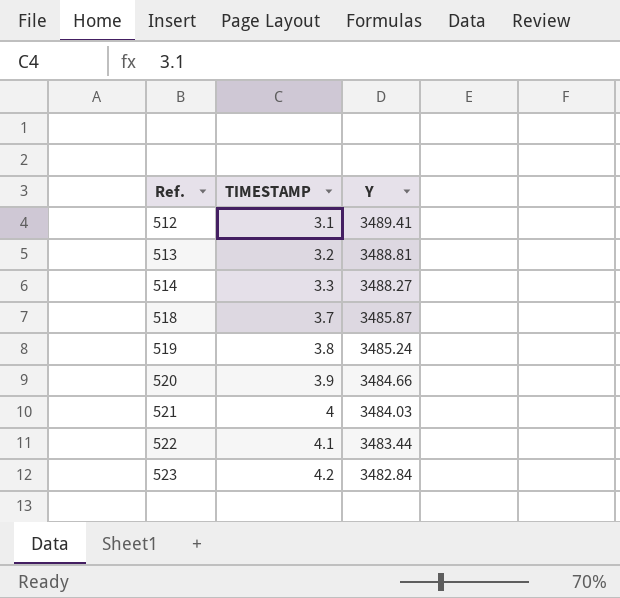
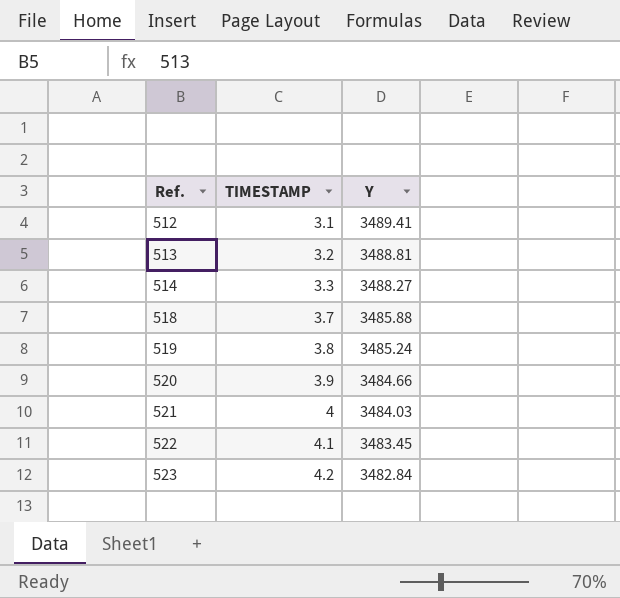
518 | Y: 3485.87 -> 3485.88
522 | Y: 3483.44 -> 3483.45

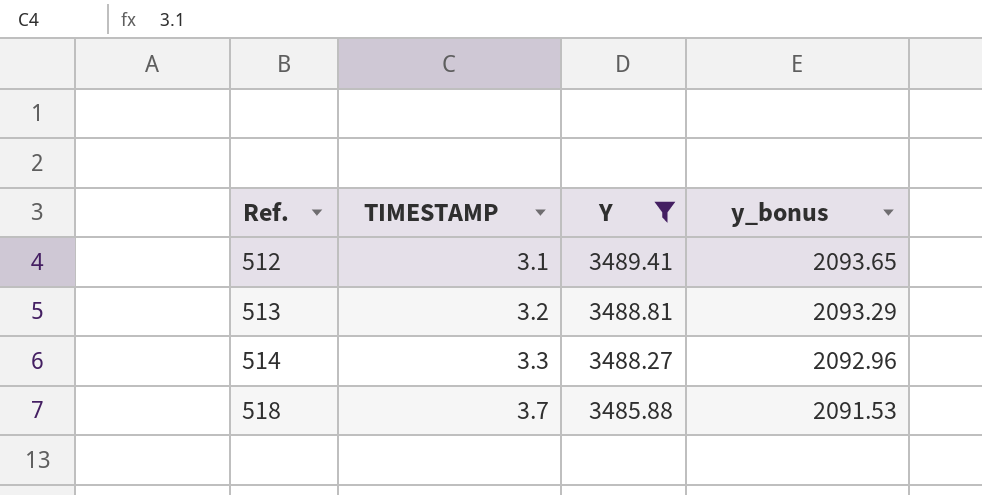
filter: none -> Y >= 3485.88
column y_bonus | formula: none -> [Y] * 0.6

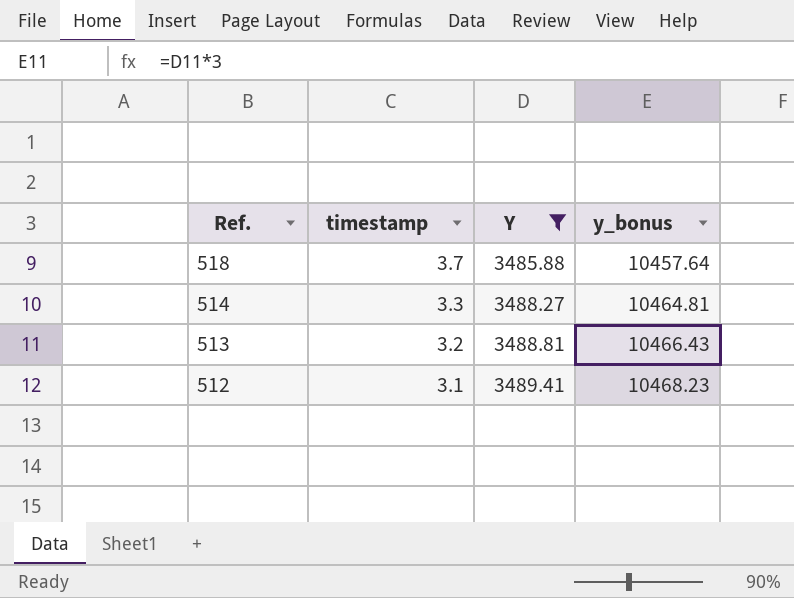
row order: Ref. ascending -> Ref. descending
column name: TIMESTAMP -> timestamp
column y_bonus | formula: [Y] * 0.6 -> [Y] * 3

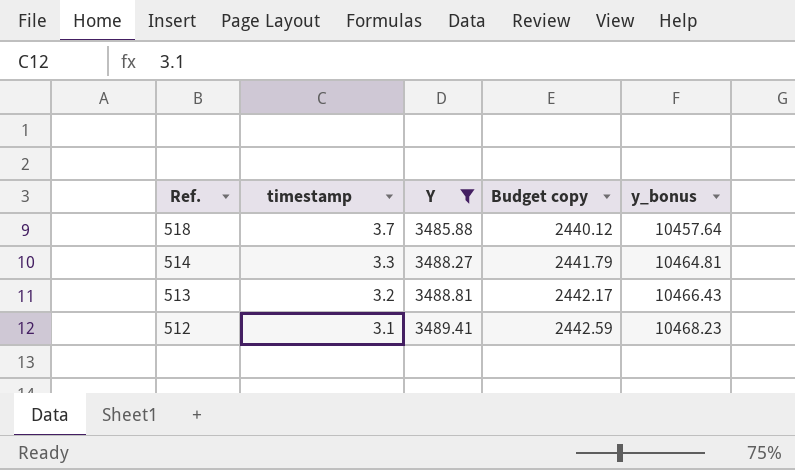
column Budget copy | formula: none -> [Y] * 0.7

